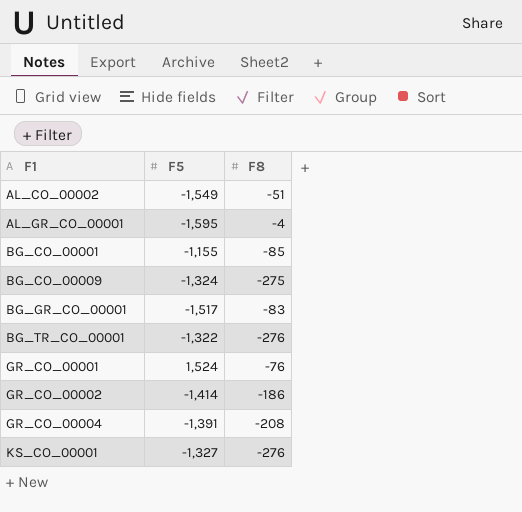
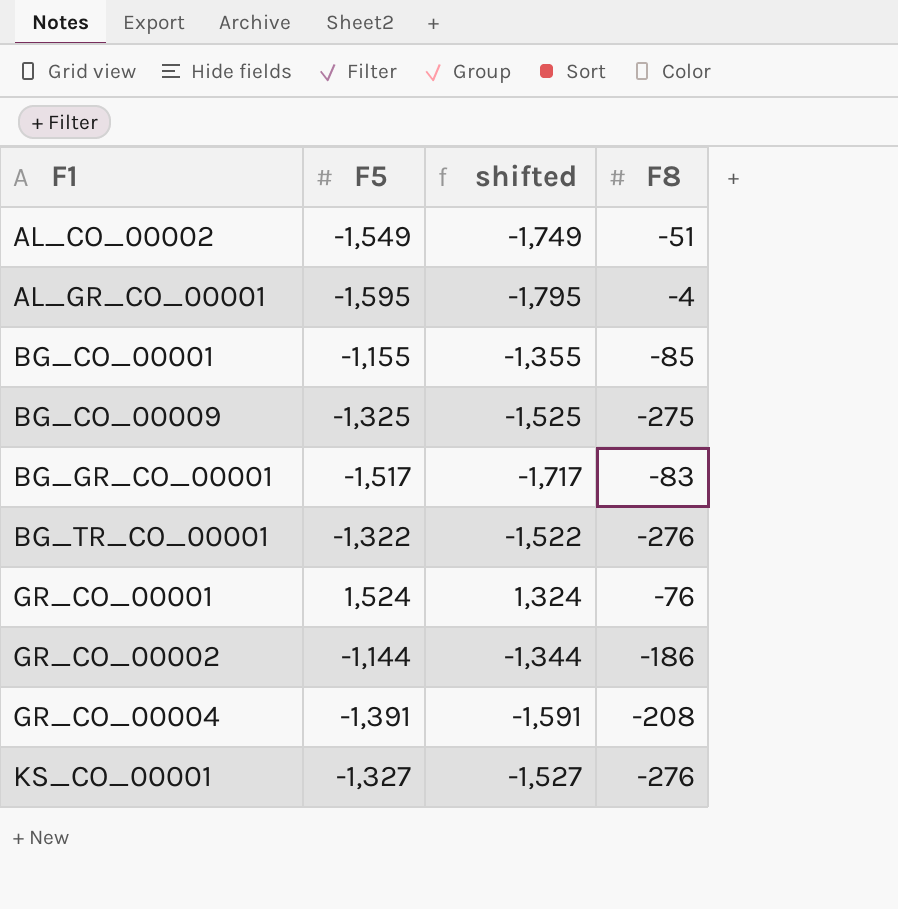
column shifted | formula: none -> [F5] - 200
BG_CO_00009 | F5: -1,324 -> -1,325
GR_CO_00002 | F5: -1,414 -> -1,144

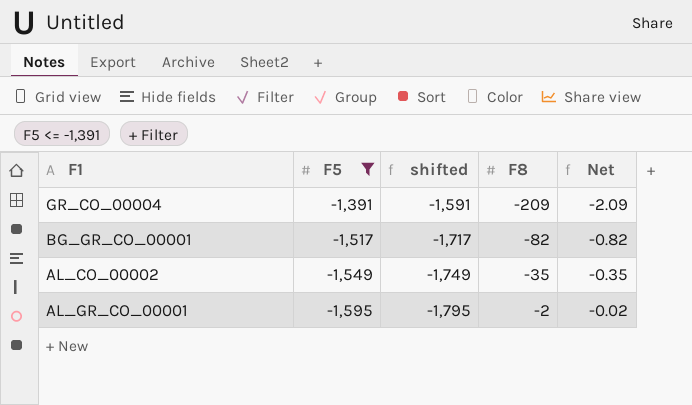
filter: none -> F5 <= -1,391
row order: F1 ascending -> F5 descending
column Net | formula: none -> [F8] * 0.01
GR_CO_00004 | F8: -208 -> -209
BG_GR_CO_00001 | F8: -83 -> -82
AL_CO_00002 | F8: -51 -> -35
AL_GR_CO_00001 | F8: -4 -> -2

